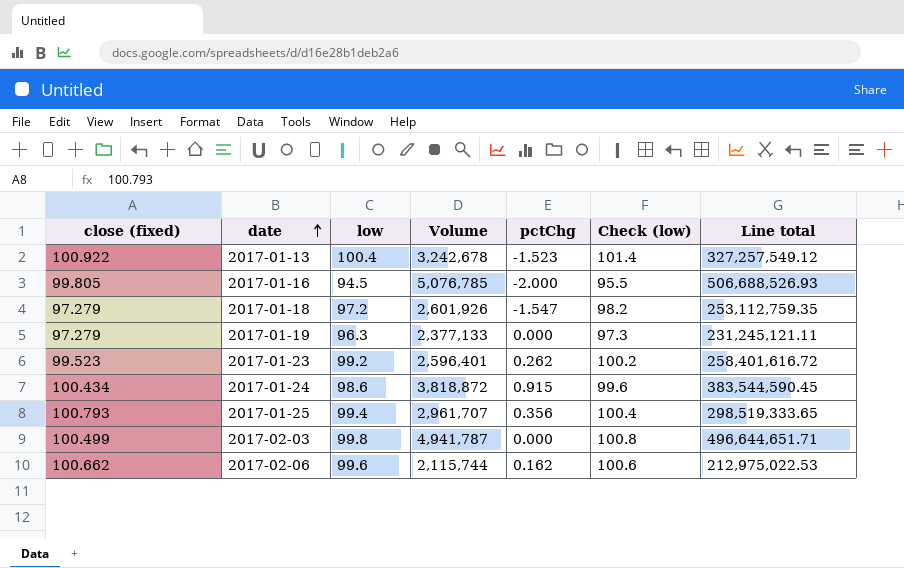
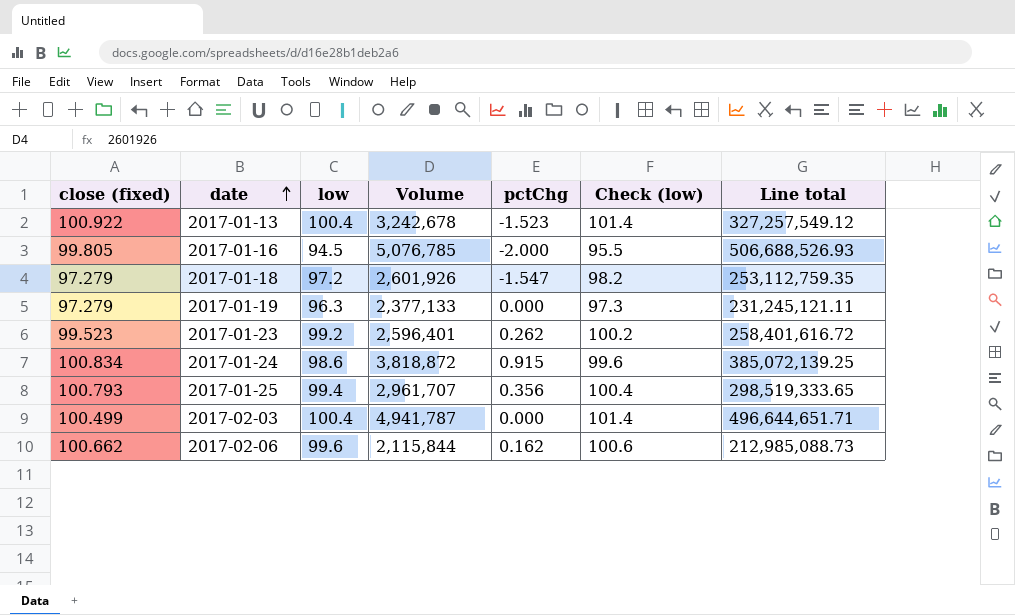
2017-01-24 | close (fixed): 100.434 -> 100.834
2017-01-24 | Line total: 383,544,590.45 -> 385,072,139.25
2017-02-03 | low: 99.8 -> 100.4
2017-02-03 | Check (low): 100.8 -> 101.4
2017-02-06 | Volume: 2,115,744 -> 2,115,844
2017-02-06 | Line total: 212,975,022.53 -> 212,985,088.73

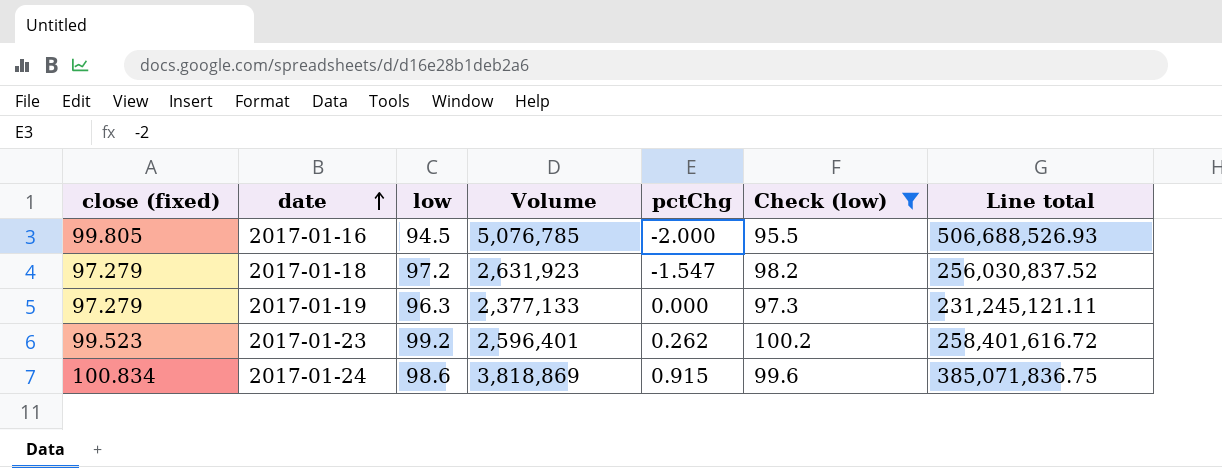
filter: none -> Check (low) <= 100.2
2017-01-18 | Volume: 2,601,926 -> 2,631,923
2017-01-18 | Line total: 253,112,759.35 -> 256,030,837.52
2017-01-24 | Volume: 3,818,872 -> 3,818,869
2017-01-24 | Line total: 385,072,139.25 -> 385,071,836.75

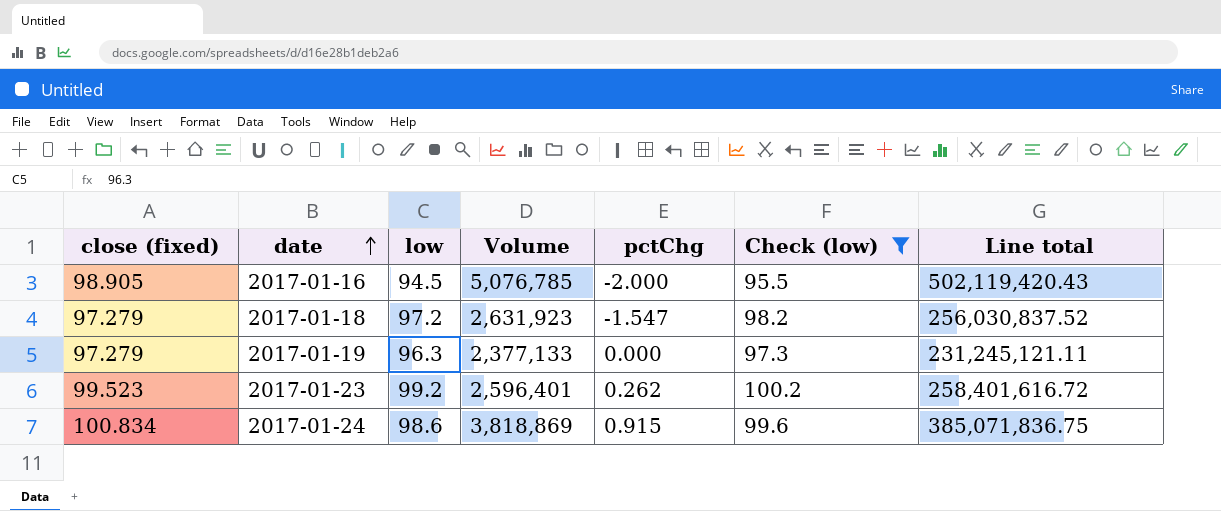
2017-01-16 | close (fixed): 99.805 -> 98.905
2017-01-16 | Line total: 506,688,526.93 -> 502,119,420.43

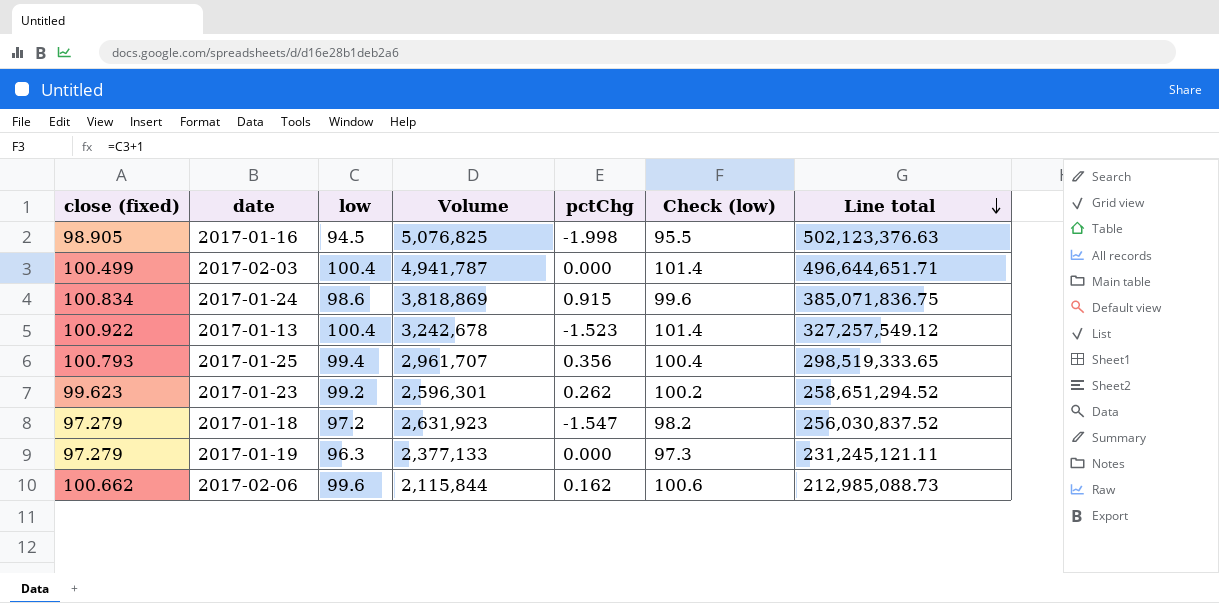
filter: Check (low) <= 100.2 -> none
row order: date ascending -> Line total descending
2017-01-16 | Volume: 5,076,785 -> 5,076,825
2017-01-16 | pctChg: -2.000 -> -1.998
2017-01-16 | Line total: 502,119,420.43 -> 502,123,376.63
2017-01-23 | close (fixed): 99.523 -> 99.623
2017-01-23 | Volume: 2,596,401 -> 2,596,301
2017-01-23 | Line total: 258,401,616.72 -> 258,651,294.52

